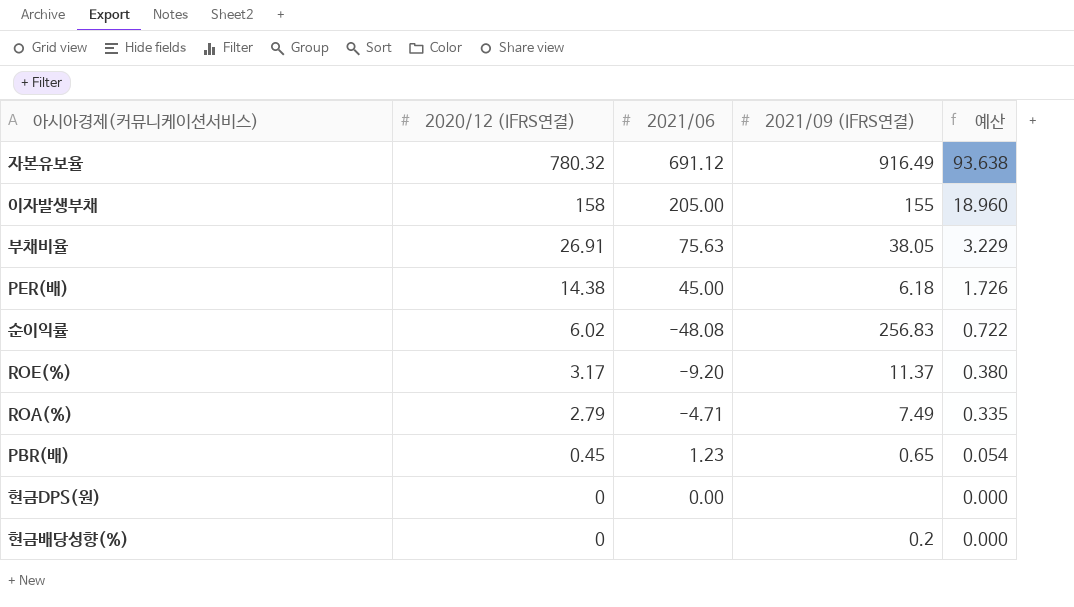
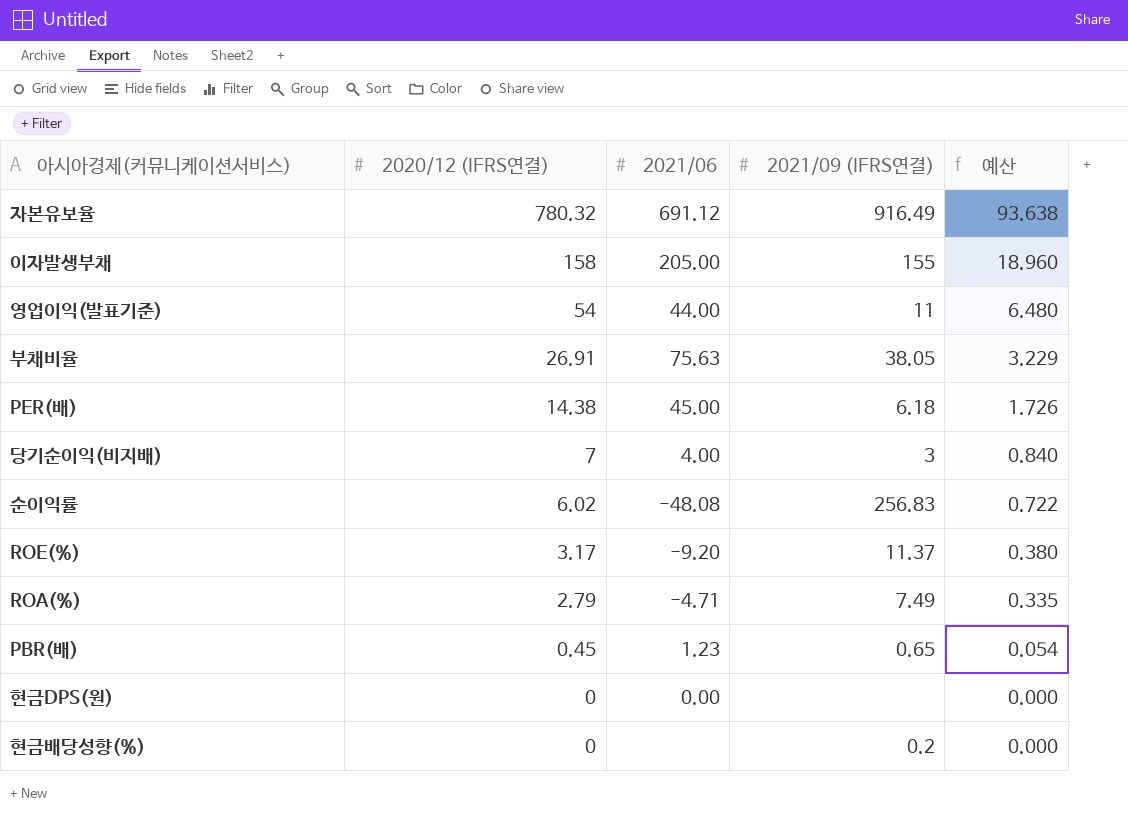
row 영업이익(발표기준): none -> 54 | 44.00 | 11 | 6.480
row 당기순이익(비지배): none -> 7 | 4.00 | 3 | 0.840

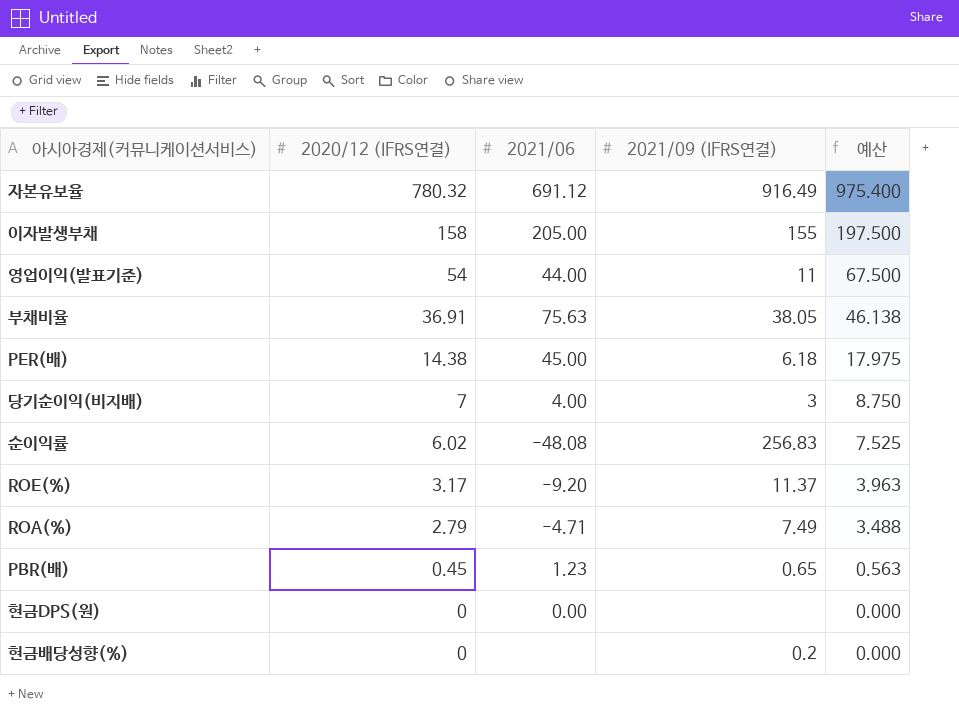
column 예산 | formula: [2020/12 (IFRS연결)] * 0.12 -> [2020/12 (IFRS연결)] * 1.25
부채비율 | 2020/12 (IFRS연결): 26.91 -> 36.91

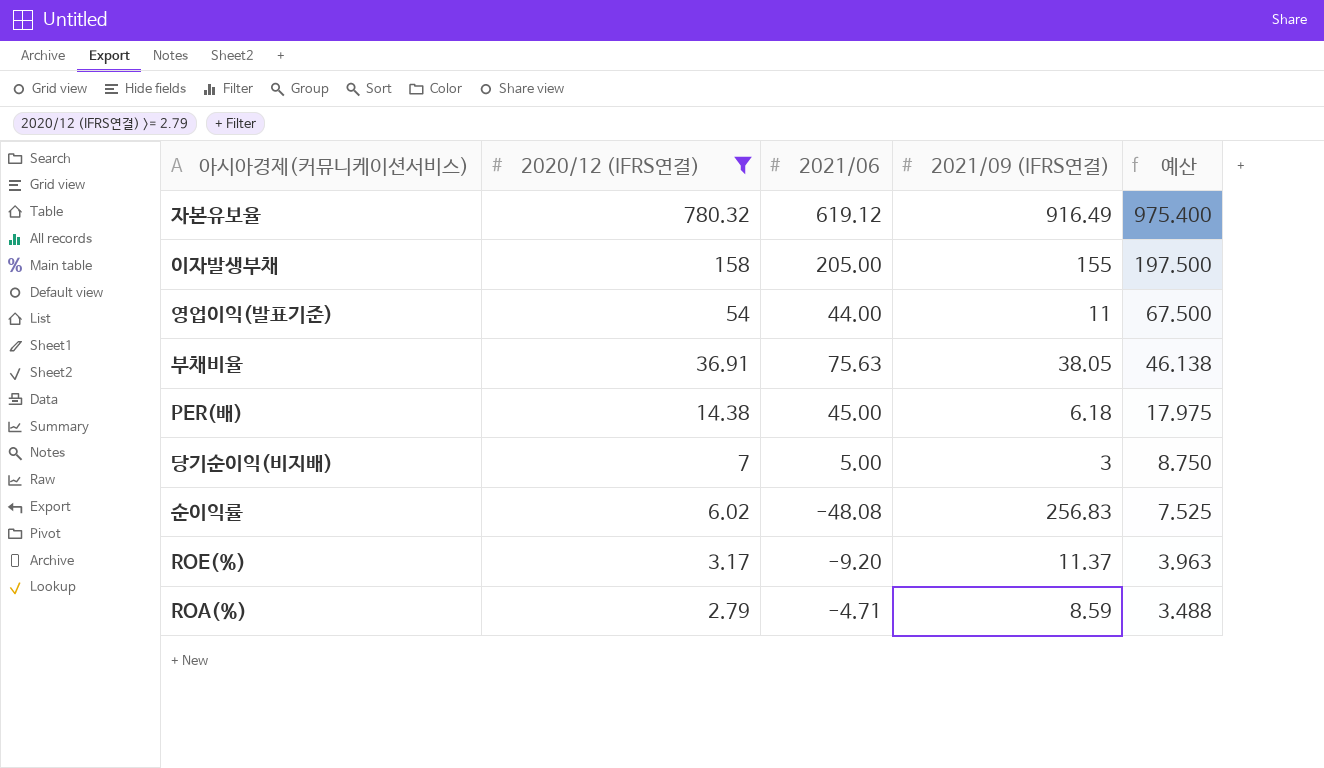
filter: none -> 2020/12 (IFRS연결) >= 2.79
자본유보율 | 2021/06: 691.12 -> 619.12
당기순이익(비지배) | 2021/06: 4.00 -> 5.00
ROA(%) | 2021/09 (IFRS연결): 7.49 -> 8.59

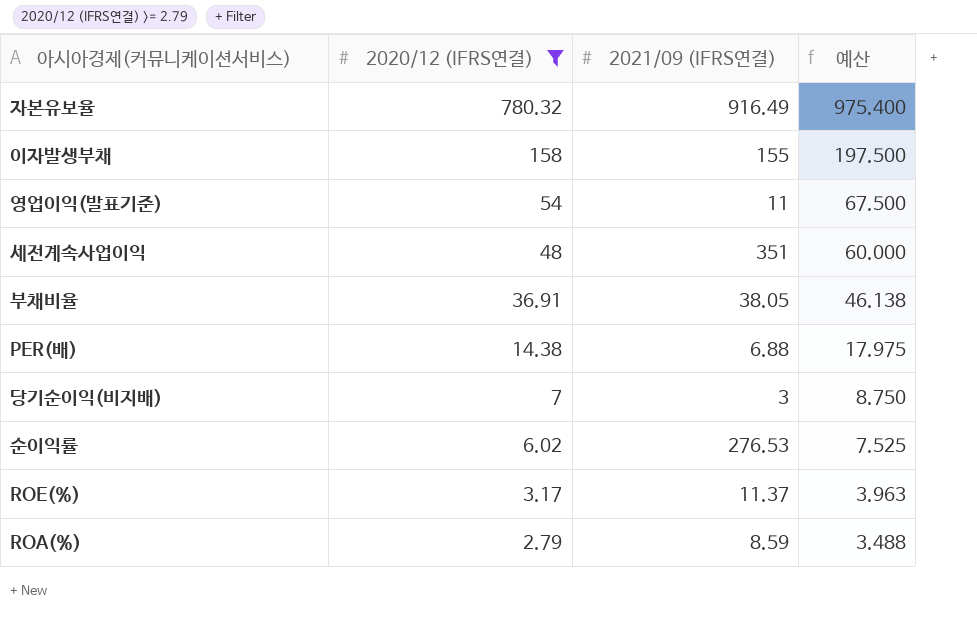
column 2021/06 | position: 3 -> none
row 세전계속사업이익: none -> 48 | 351 | 60.000
PER(배) | 2021/09 (IFRS연결): 6.18 -> 6.88
순이익률 | 2021/09 (IFRS연결): 256.83 -> 276.53

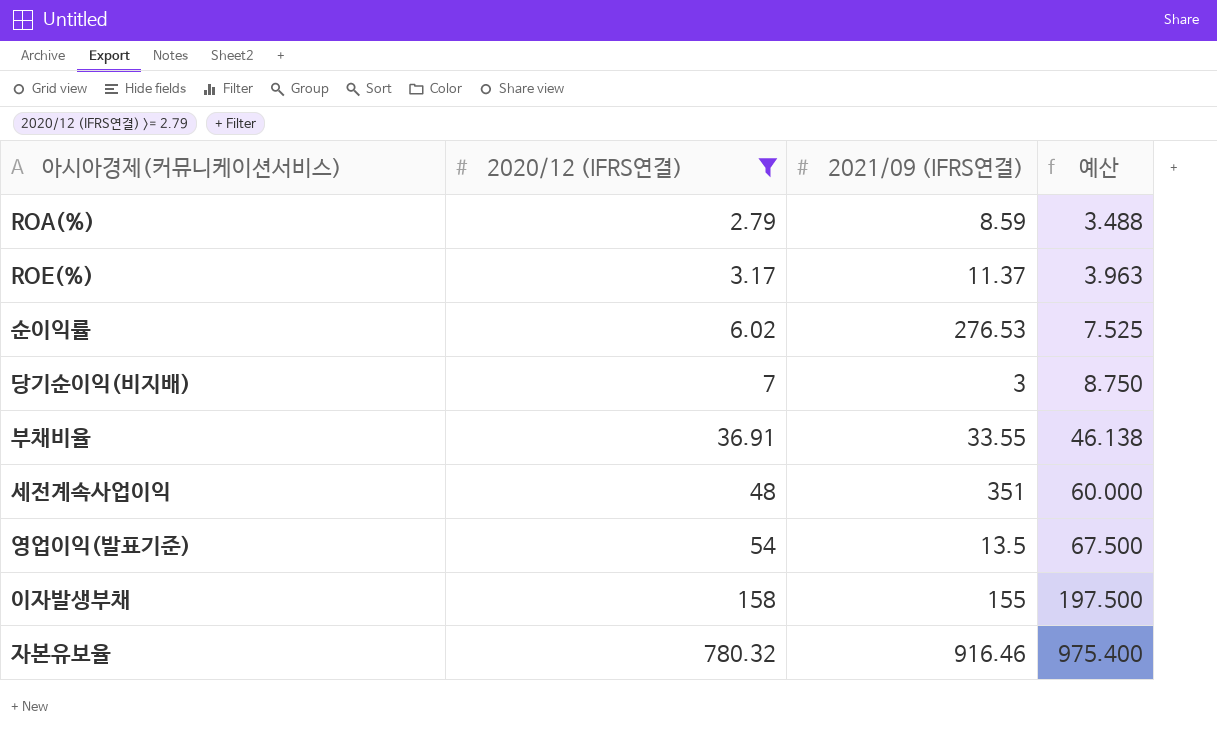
row order: 2020/12 (IFRS연결) descending -> 2020/12 (IFRS연결) ascending
row PER(배): 14.38 | 6.88 | 17.975 -> none
부채비율 | 2021/09 (IFRS연결): 38.05 -> 33.55
영업이익(발표기준) | 2021/09 (IFRS연결): 11 -> 13.5
자본유보율 | 2021/09 (IFRS연결): 916.49 -> 916.46

